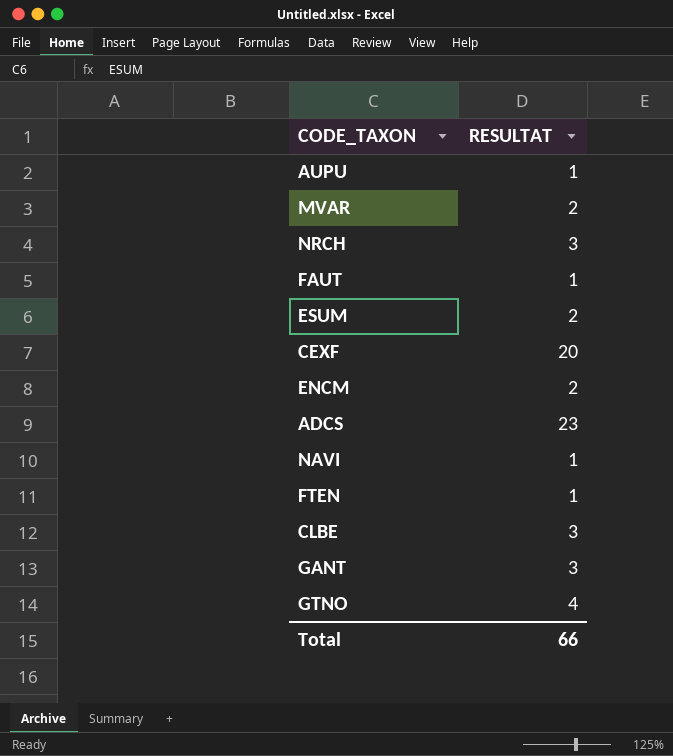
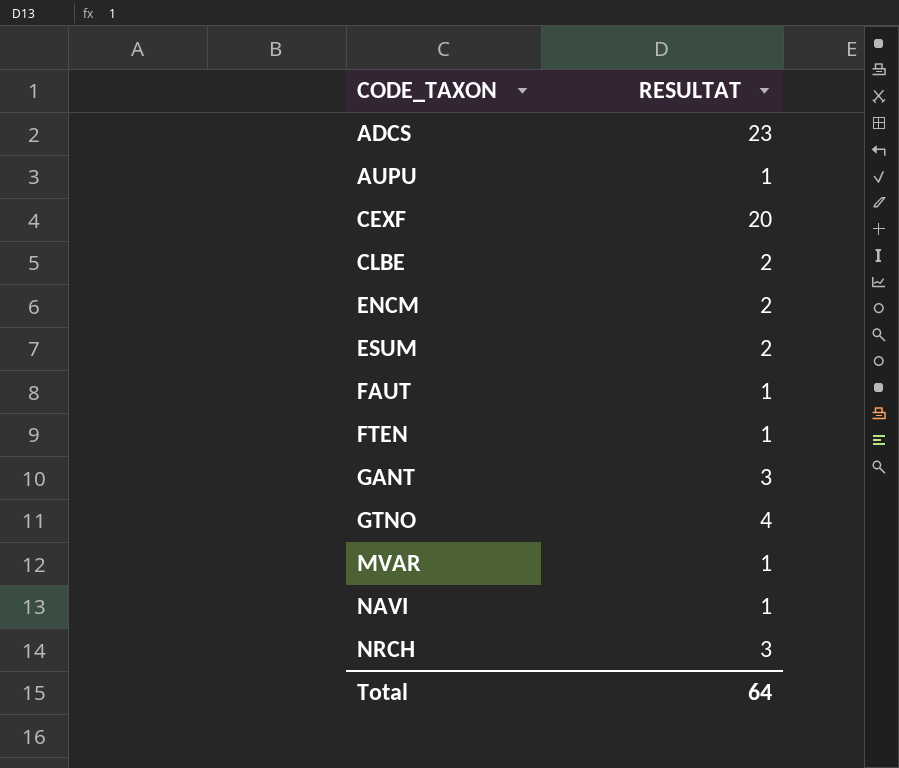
row order: none -> CODE_TAXON ascending
CLBE | RESULTAT: 3 -> 2
MVAR | RESULTAT: 2 -> 1
Total | RESULTAT: 66 -> 64

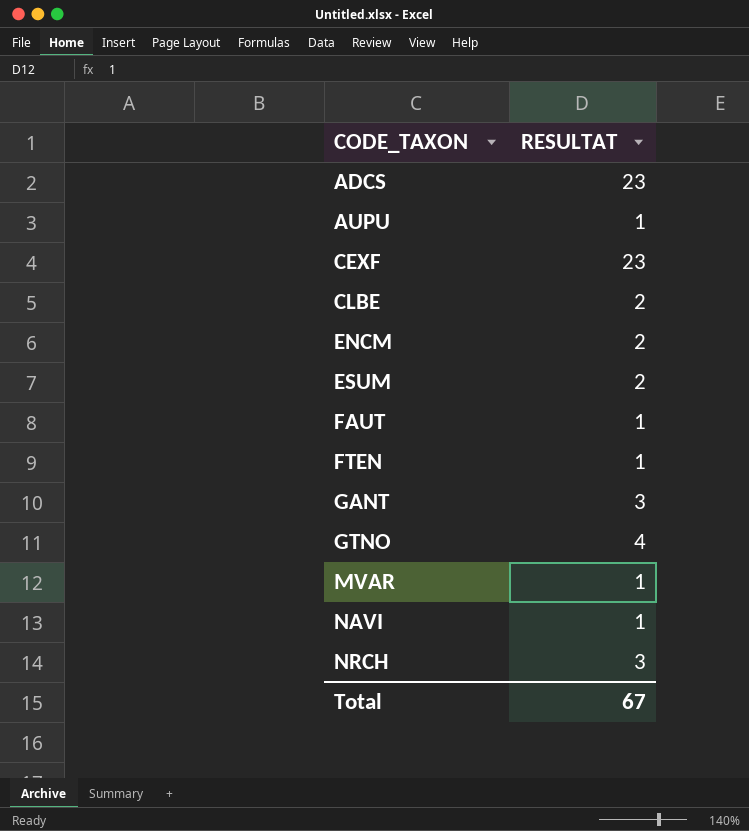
CEXF | RESULTAT: 20 -> 23
Total | RESULTAT: 64 -> 67

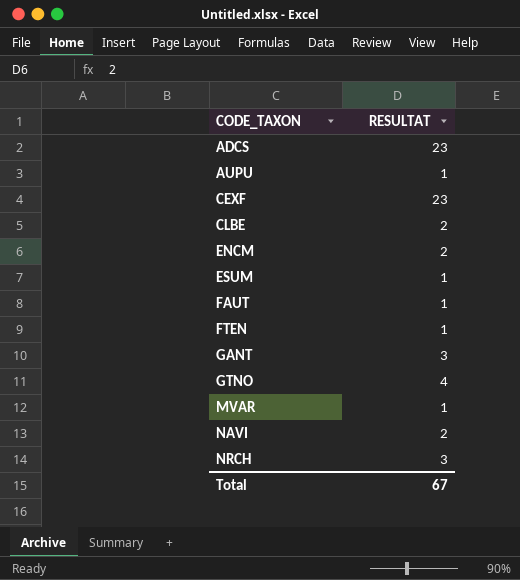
ESUM | RESULTAT: 2 -> 1
NAVI | RESULTAT: 1 -> 2

